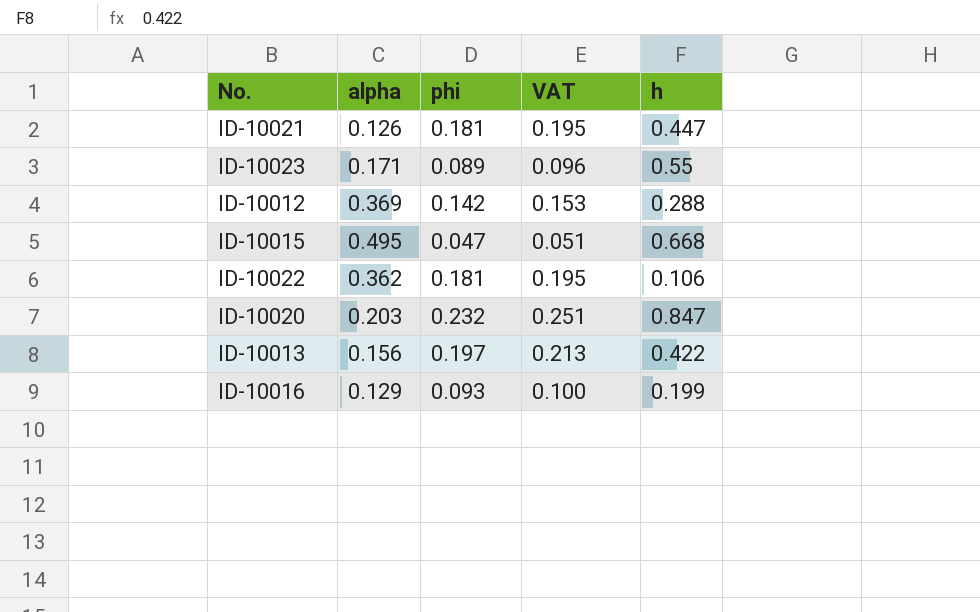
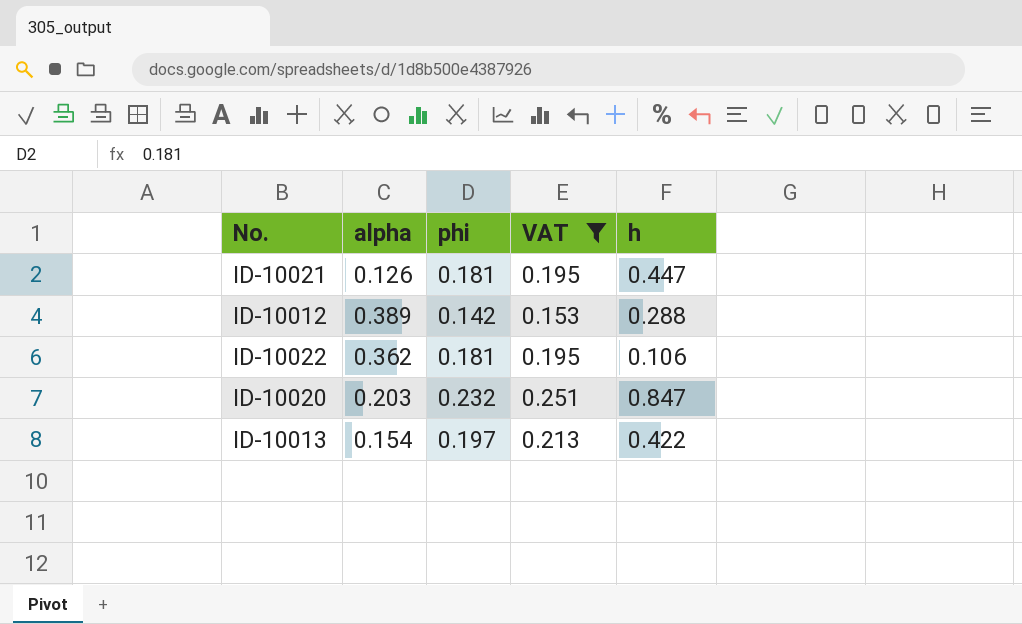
filter: none -> VAT >= 0.153
ID-10012 | alpha: 0.369 -> 0.389
ID-10013 | alpha: 0.156 -> 0.154

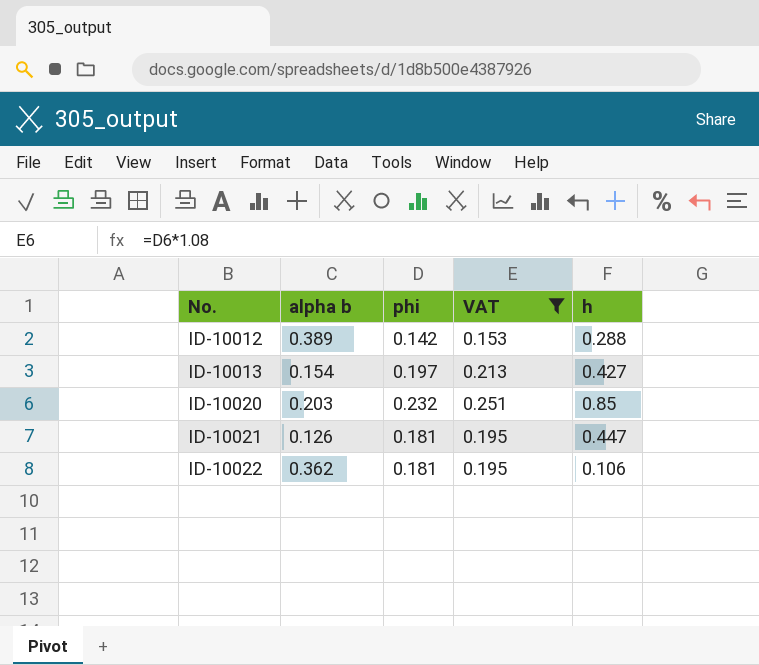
row order: none -> No. ascending
column name: alpha -> alpha b
ID-10013 | h: 0.422 -> 0.427
ID-10020 | h: 0.847 -> 0.85

